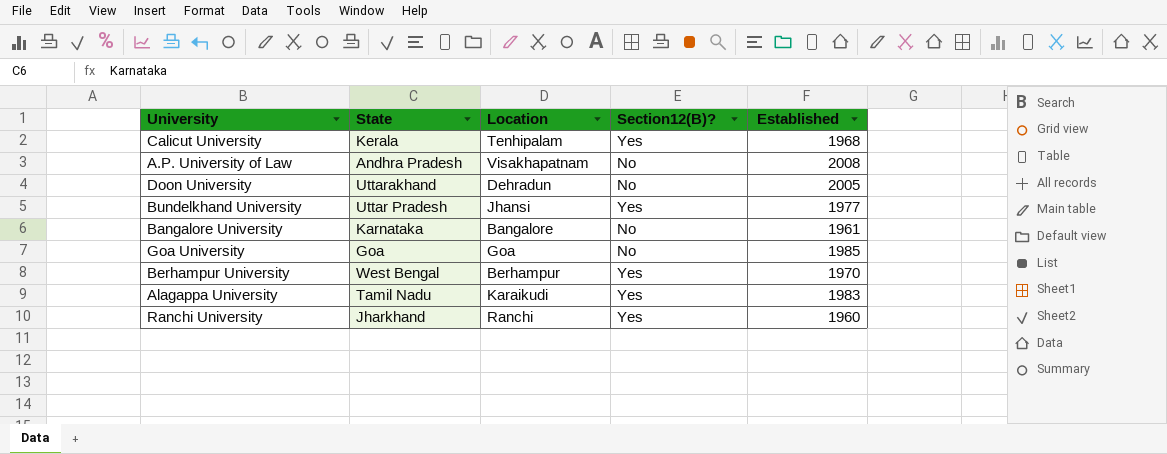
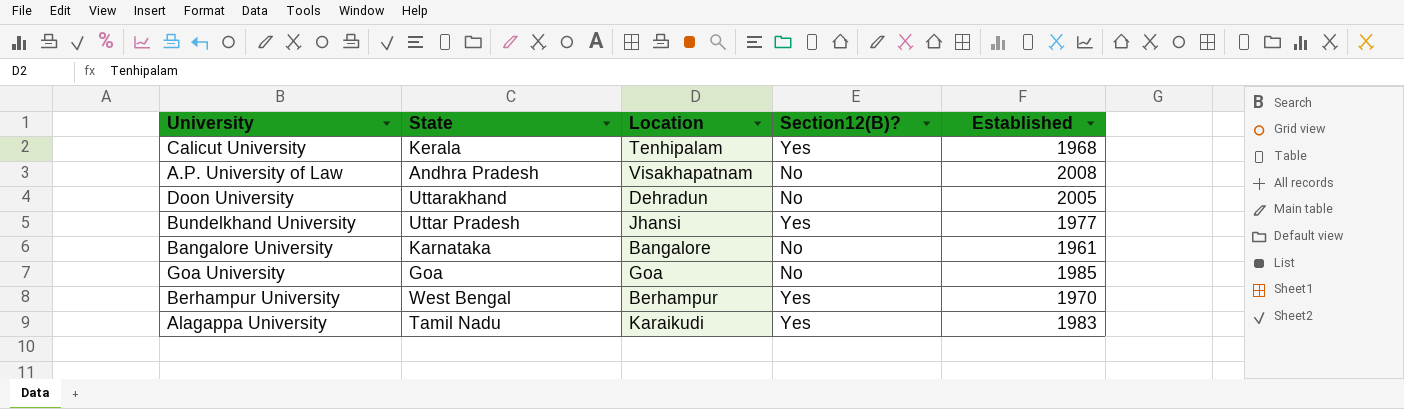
row Ranchi University: Jharkhand | Ranchi | Yes | 1960 -> none

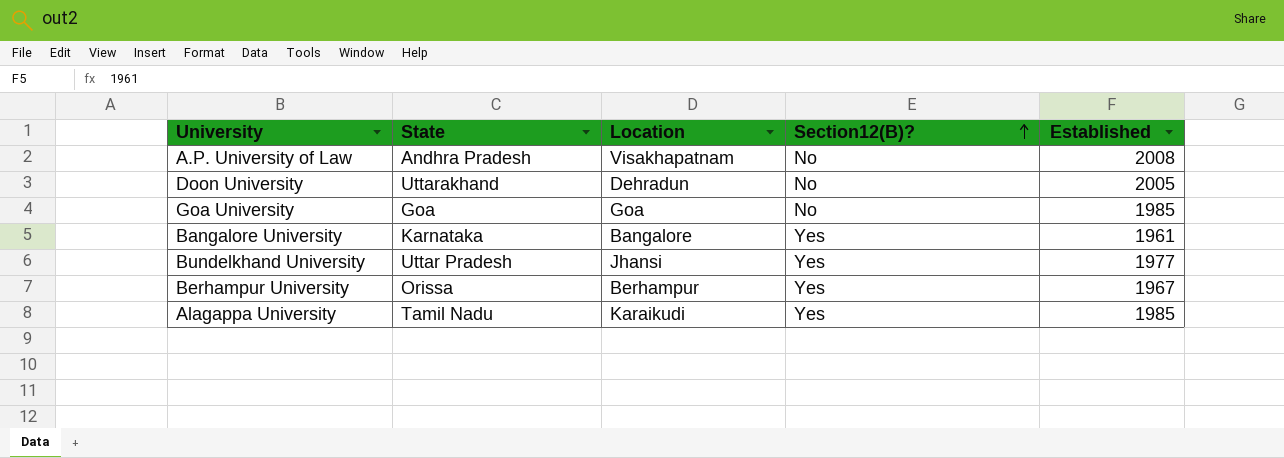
row order: none -> Section12(B)? ascending
row Calicut University: Kerala | Tenhipalam | Yes | 1968 -> none
Bangalore University | Section12(B)?: No -> Yes
Berhampur University | State: West Bengal -> Orissa
Berhampur University | Established: 1970 -> 1967
Alagappa University | Established: 1983 -> 1985

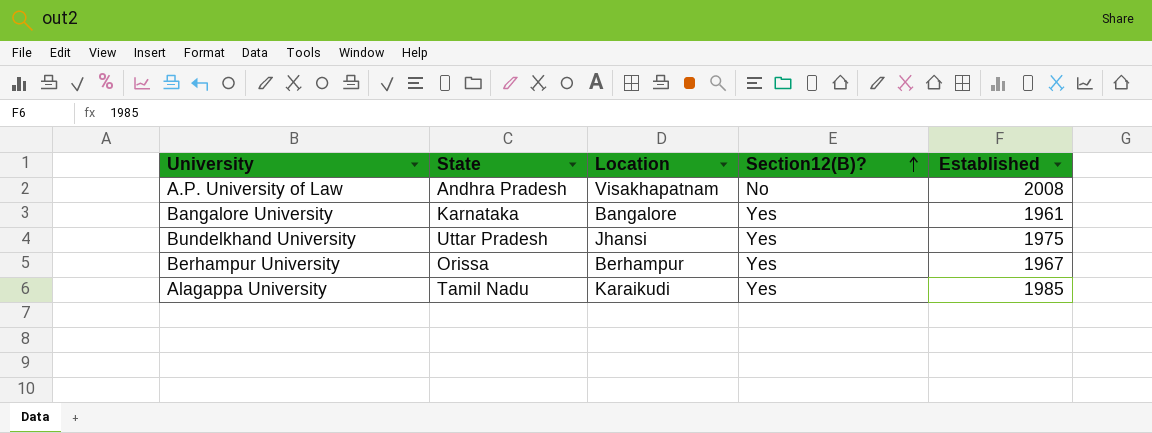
row Doon University: Uttarakhand | Dehradun | No | 2005 -> none
row Goa University: Goa | Goa | No | 1985 -> none
Bundelkhand University | Established: 1977 -> 1975

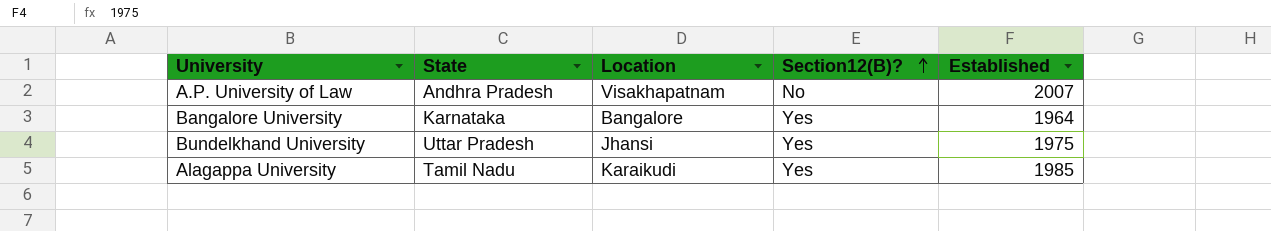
row Berhampur University: Orissa | Berhampur | Yes | 1967 -> none
A.P. University of Law | Established: 2008 -> 2007
Bangalore University | Established: 1961 -> 1964

